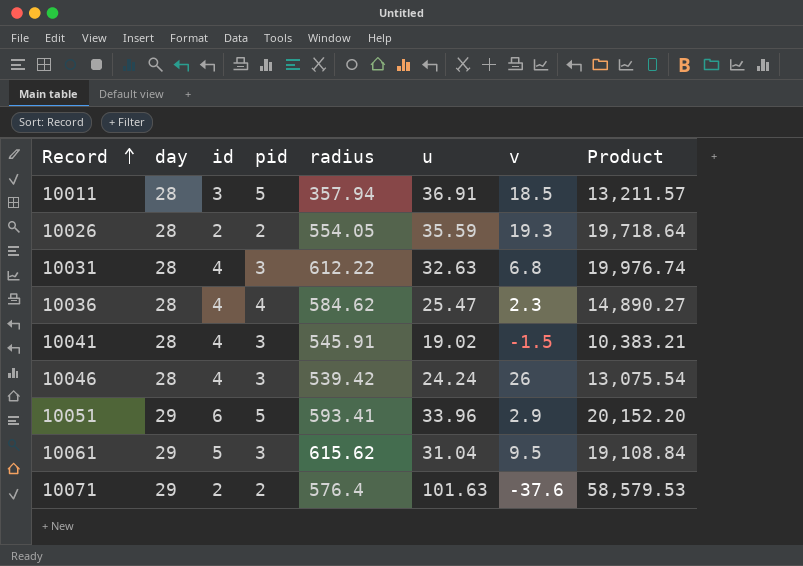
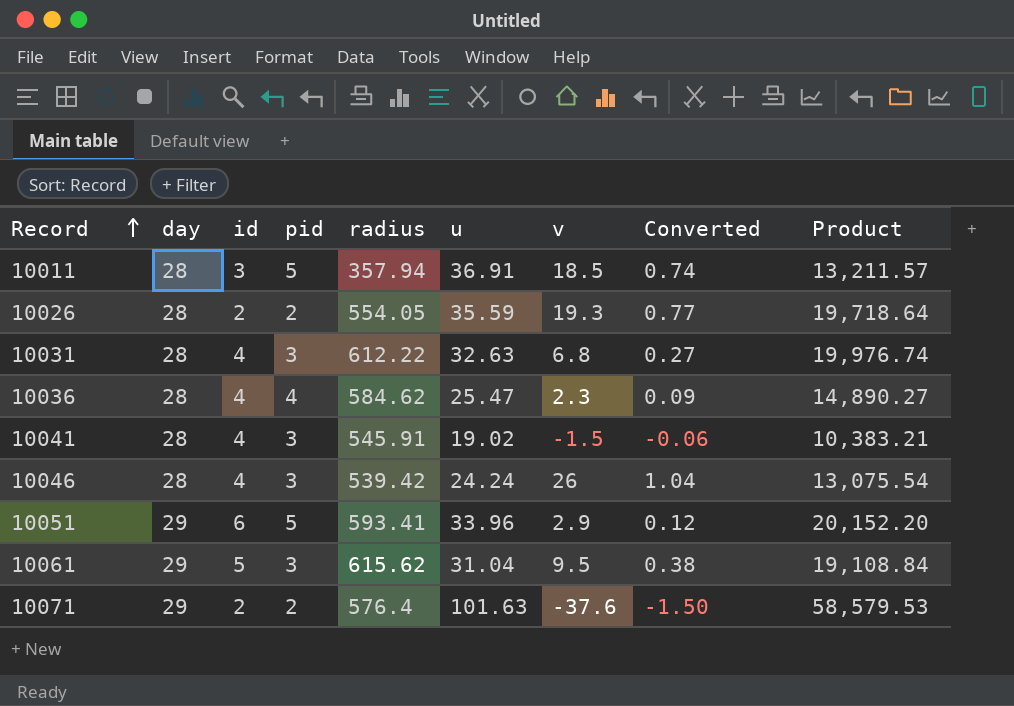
column Converted | formula: none -> [v] * 0.04

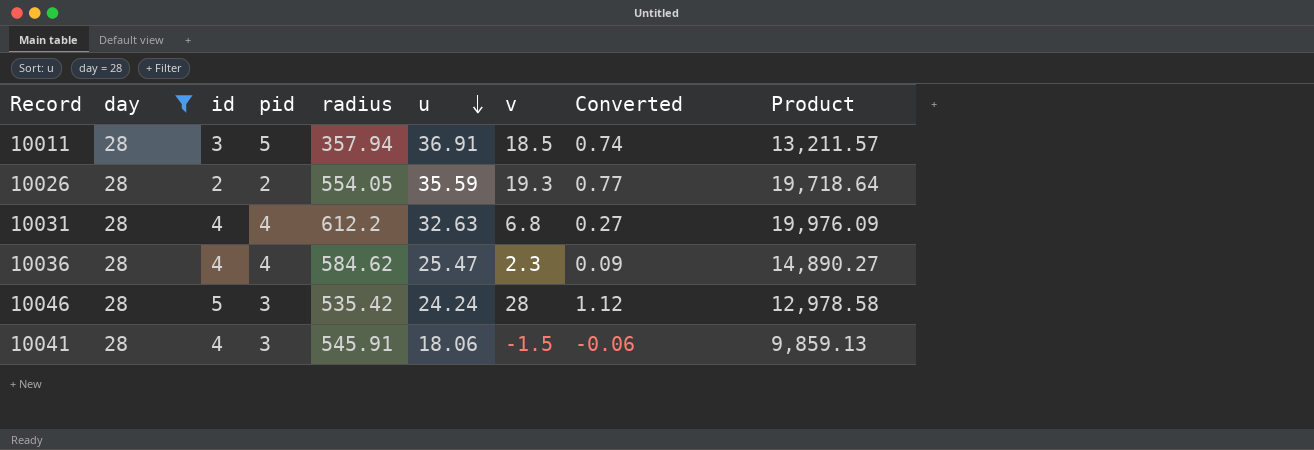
filter: none -> day = 28
row order: Record ascending -> u descending
10031 | pid: 3 -> 4
10031 | radius: 612.22 -> 612.2
10031 | Product: 19,976.74 -> 19,976.09
10046 | id: 4 -> 5
10046 | radius: 539.42 -> 535.42
10046 | v: 26 -> 28
10046 | Converted: 1.04 -> 1.12
10046 | Product: 13,075.54 -> 12,978.58
10041 | u: 19.02 -> 18.06
10041 | Product: 10,383.21 -> 9,859.13

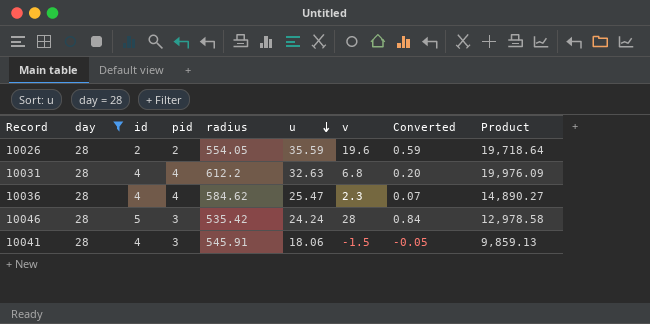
column Converted | formula: [v] * 0.04 -> [v] * 0.03
row 10011: 28 | 3 | 5 | 357.94 | 36.91 | 18.5 | 0.74 | 13,211.57 -> none
10026 | v: 19.3 -> 19.6

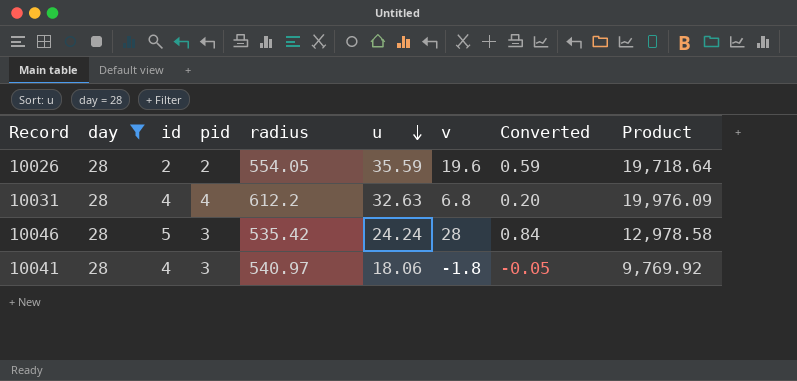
row 10036: 28 | 4 | 4 | 584.62 | 25.47 | 2.3 | 0.07 | 14,890.27 -> none
10041 | radius: 545.91 -> 540.97
10041 | v: -1.5 -> -1.8
10041 | Product: 9,859.13 -> 9,769.92

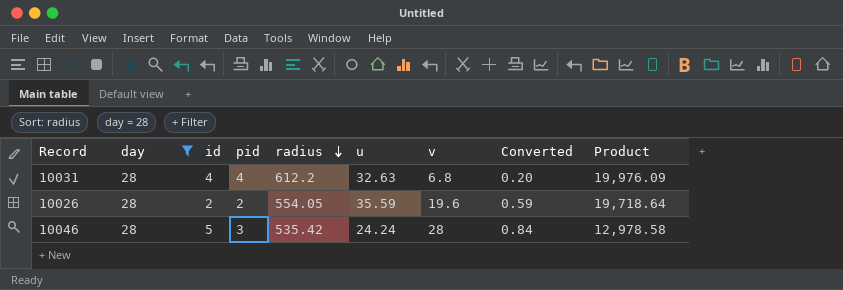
row order: u descending -> radius descending
row 10041: 28 | 4 | 3 | 540.97 | 18.06 | -1.8 | -0.05 | 9,769.92 -> none

